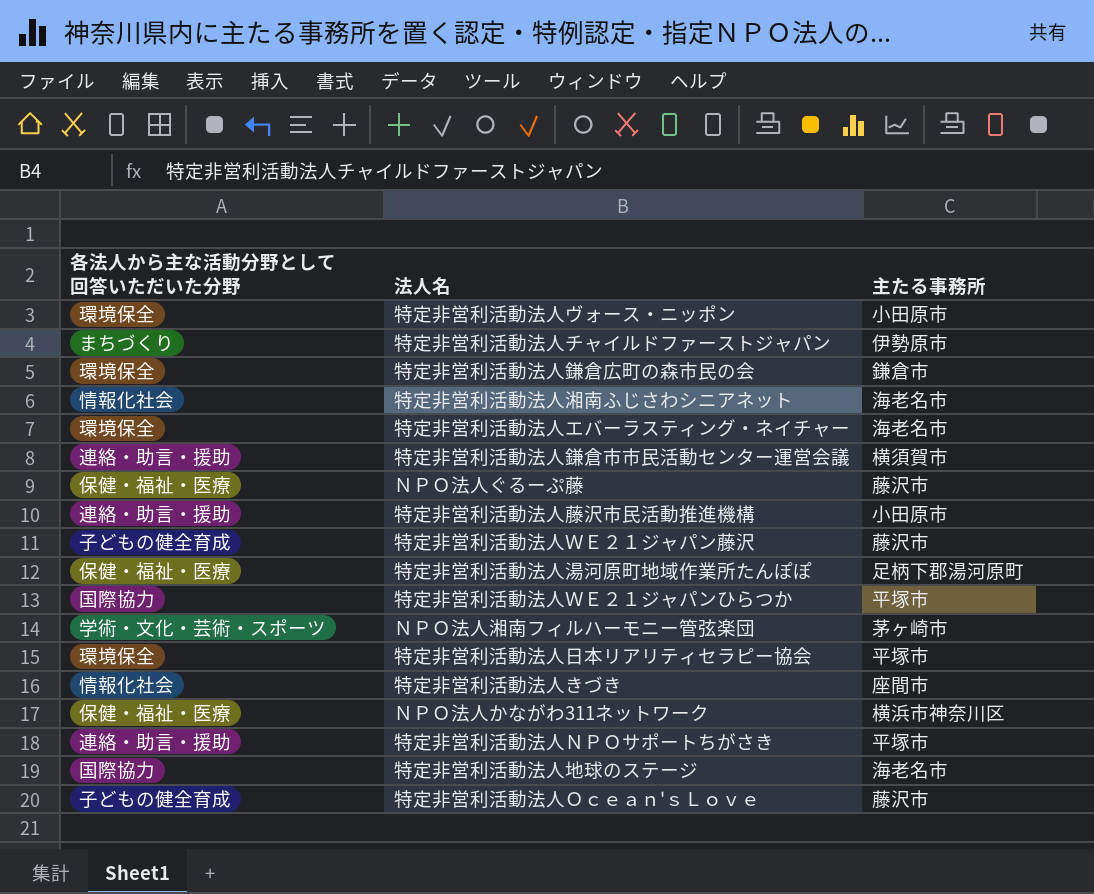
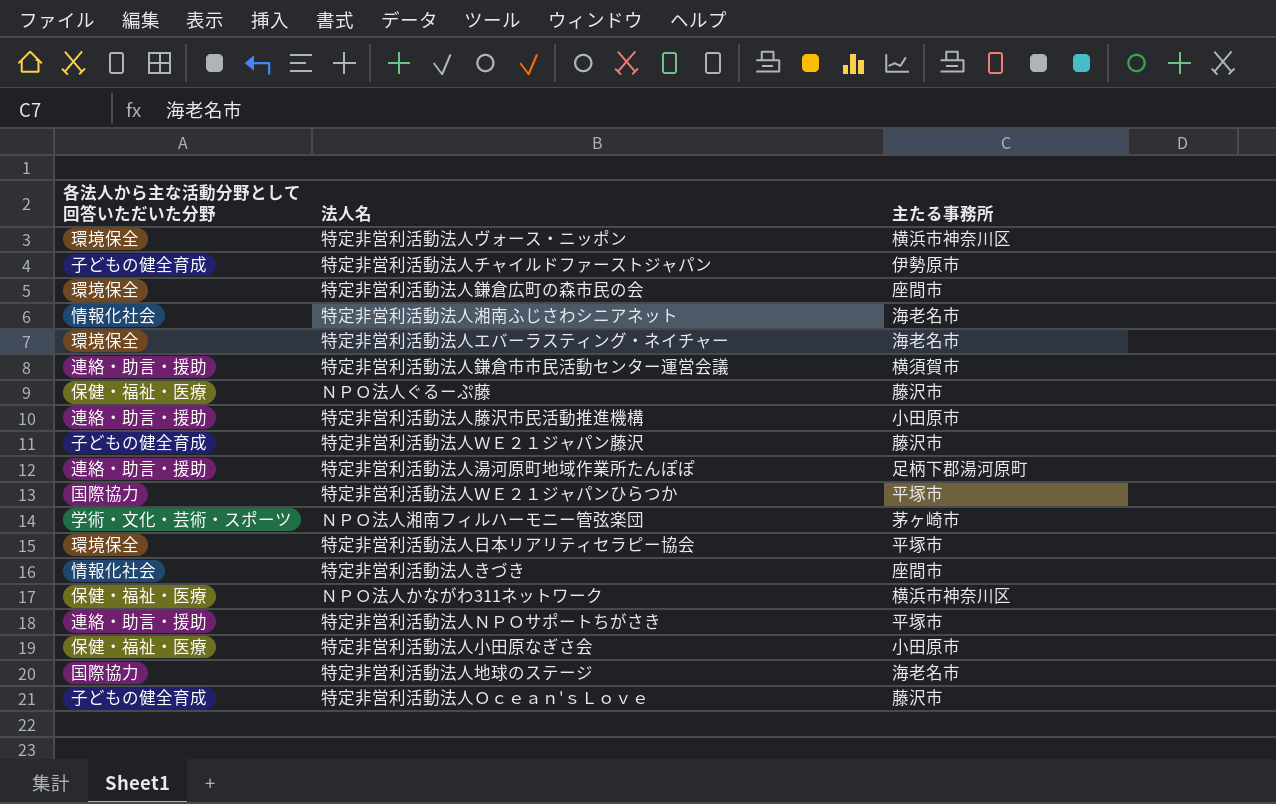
特定非営利活動法人ヴォース・ニッポン | 主たる事務所: 小田原市 -> 横浜市神奈川区
特定非営利活動法人チャイルドファーストジャパン | 各法人から主な活動分野として回答いただいた分野: まちづくり -> 子どもの健全育成
特定非営利活動法人鎌倉広町の森市民の会 | 主たる事務所: 鎌倉市 -> 座間市
特定非営利活動法人湯河原町地域作業所たんぽぽ | 各法人から主な活動分野として回答いただいた分野: 保健・福祉・医療 -> 連絡・助言・援助
row 特定非営利活動法人小田原なぎさ会: none -> 保健・福祉・医療 | 小田原市

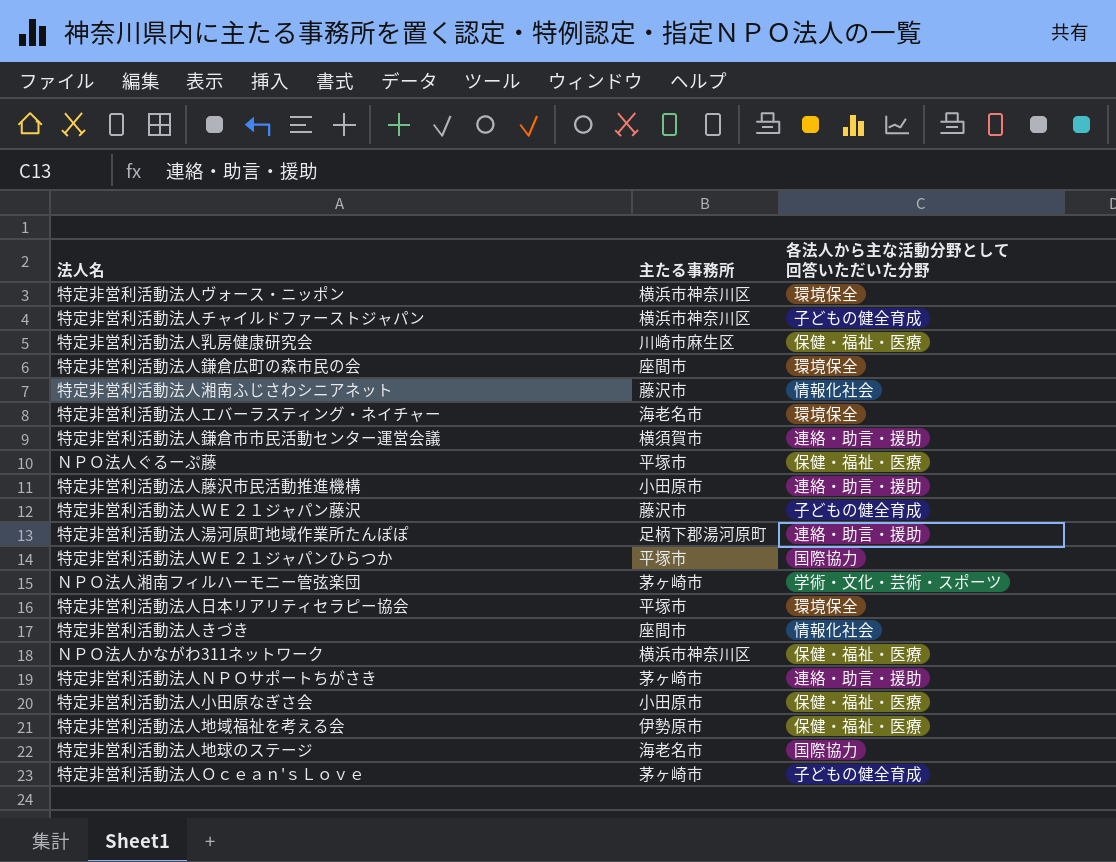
column 各法人から主な活動分野として回答いただいた分野 | position: 1 -> 3
特定非営利活動法人チャイルドファーストジャパン | 主たる事務所: 伊勢原市 -> 横浜市神奈川区
row 特定非営利活動法人乳房健康研究会: none -> 川崎市麻生区 | 保健・福祉・医療
特定非営利活動法人湘南ふじさわシニアネット | 主たる事務所: 海老名市 -> 藤沢市
ＮＰＯ法人ぐるーぷ藤 | 主たる事務所: 藤沢市 -> 平塚市
特定非営利活動法人ＮＰＯサポートちがさき | 主たる事務所: 平塚市 -> 茅ヶ崎市
row 特定非営利活動法人地域福祉を考える会: none -> 伊勢原市 | 保健・福祉・医療
特定非営利活動法人Ｏｃｅａｎ'ｓＬｏｖｅ | 主たる事務所: 藤沢市 -> 茅ヶ崎市

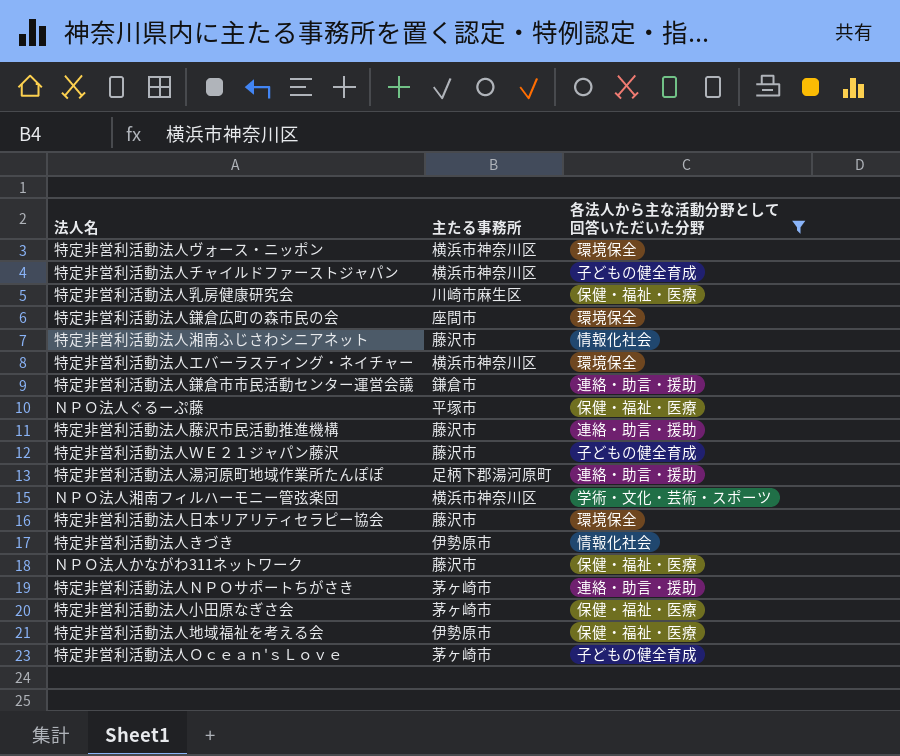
filter: none -> 各法人から主な活動分野として回答いただいた分野 != 国際協力
特定非営利活動法人エバーラスティング・ネイチャー | 主たる事務所: 海老名市 -> 横浜市神奈川区
特定非営利活動法人鎌倉市市民活動センター運営会議 | 主たる事務所: 横須賀市 -> 鎌倉市
特定非営利活動法人藤沢市民活動推進機構 | 主たる事務所: 小田原市 -> 藤沢市
ＮＰＯ法人湘南フィルハーモニー管弦楽団 | 主たる事務所: 茅ヶ崎市 -> 横浜市神奈川区
特定非営利活動法人日本リアリティセラピー協会 | 主たる事務所: 平塚市 -> 藤沢市
特定非営利活動法人きづき | 主たる事務所: 座間市 -> 伊勢原市
ＮＰＯ法人かながわ311ネットワーク | 主たる事務所: 横浜市神奈川区 -> 藤沢市
特定非営利活動法人小田原なぎさ会 | 主たる事務所: 小田原市 -> 茅ヶ崎市

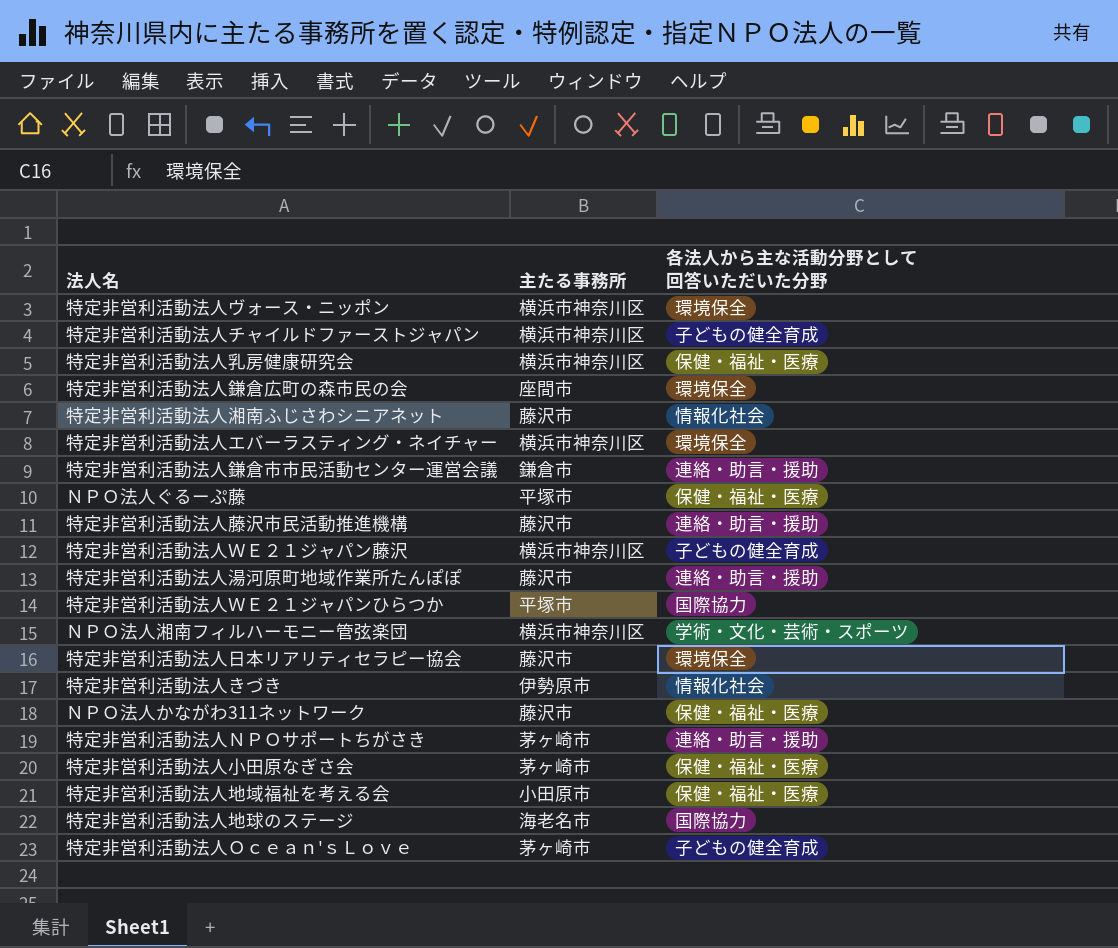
filter: 各法人から主な活動分野として回答いただいた分野 != 国際協力 -> none
特定非営利活動法人乳房健康研究会 | 主たる事務所: 川崎市麻生区 -> 横浜市神奈川区
特定非営利活動法人ＷＥ２１ジャパン藤沢 | 主たる事務所: 藤沢市 -> 横浜市神奈川区
特定非営利活動法人湯河原町地域作業所たんぽぽ | 主たる事務所: 足柄下郡湯河原町 -> 藤沢市
特定非営利活動法人地域福祉を考える会 | 主たる事務所: 伊勢原市 -> 小田原市

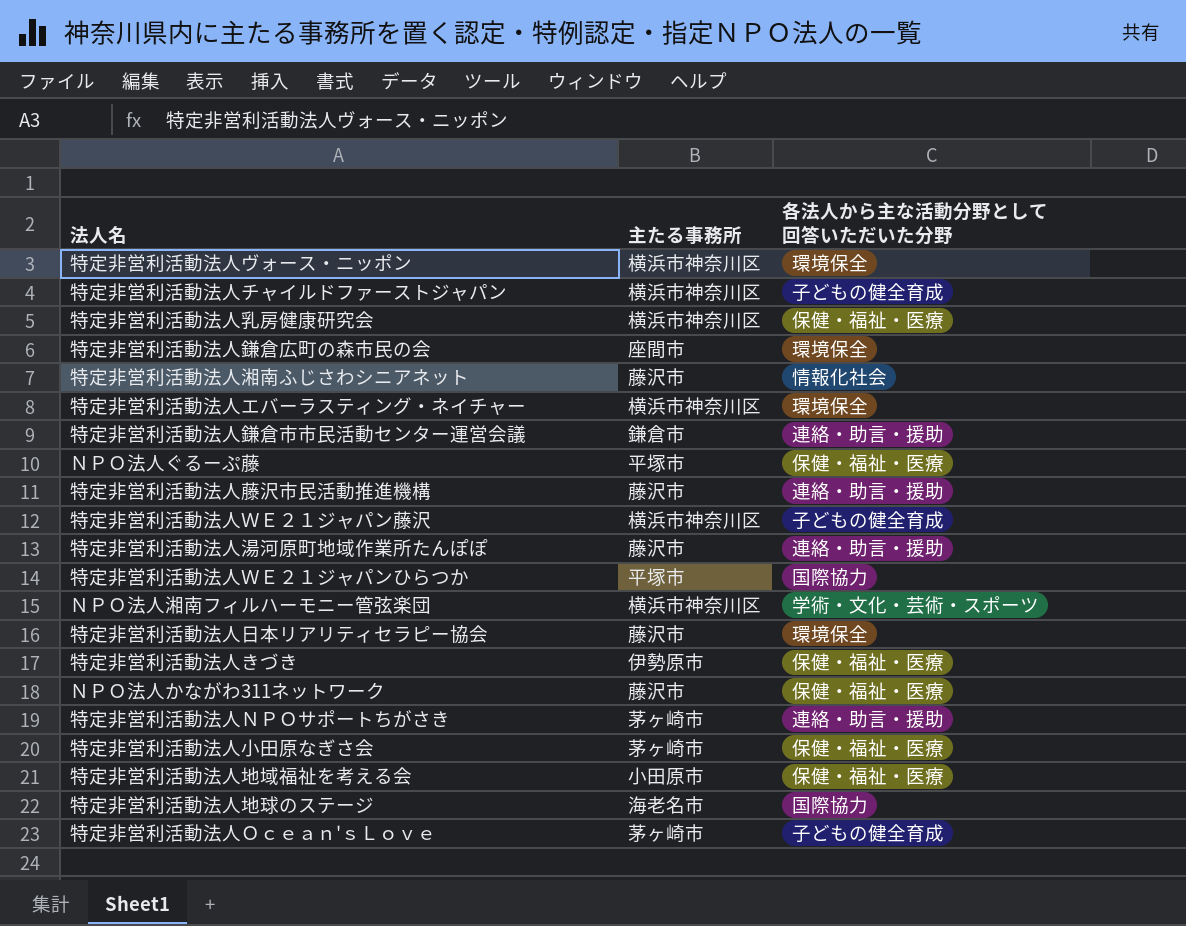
特定非営利活動法人きづき | 各法人から主な活動分野として回答いただいた分野: 情報化社会 -> 保健・福祉・医療

